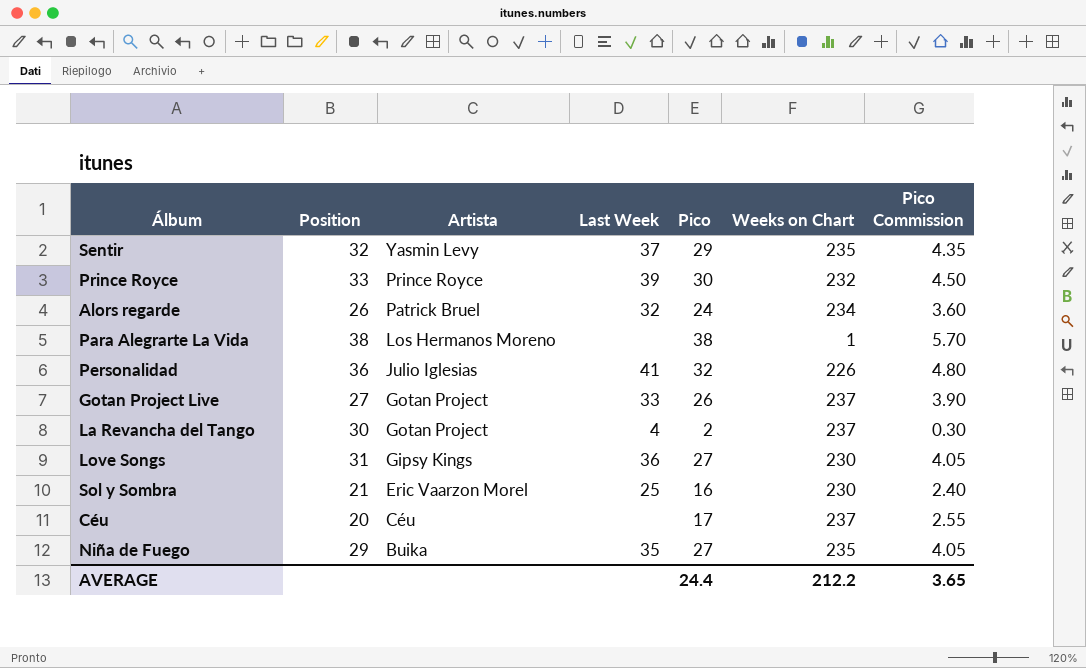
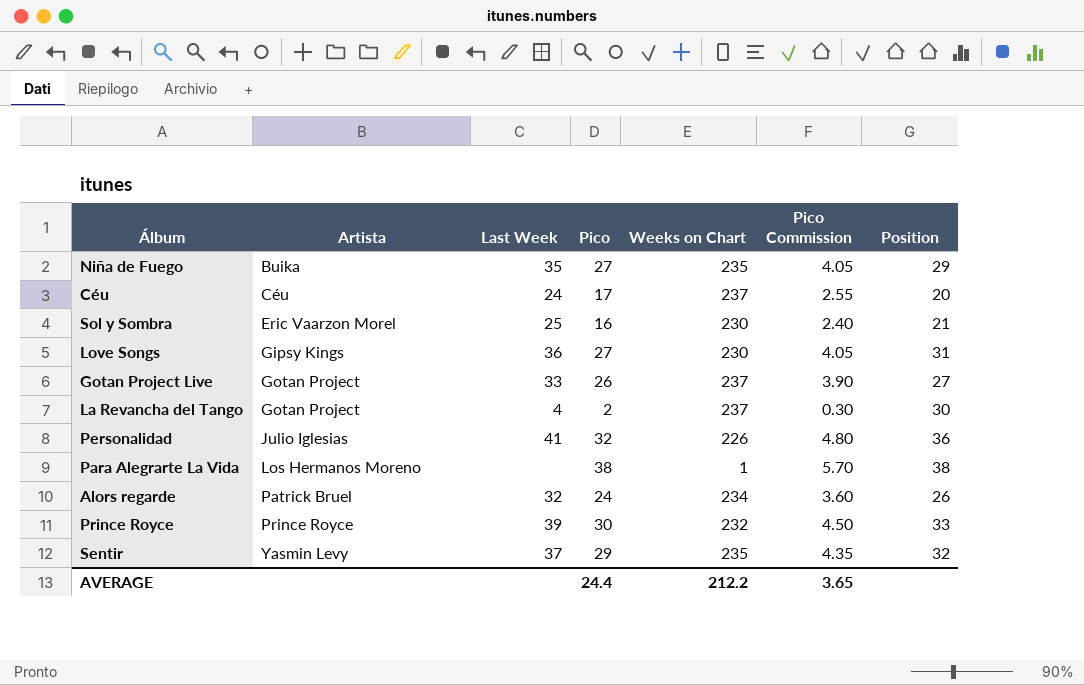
row order: Artista descending -> Artista ascending
column Position | position: 2 -> 7
Céu | Last Week: none -> 24

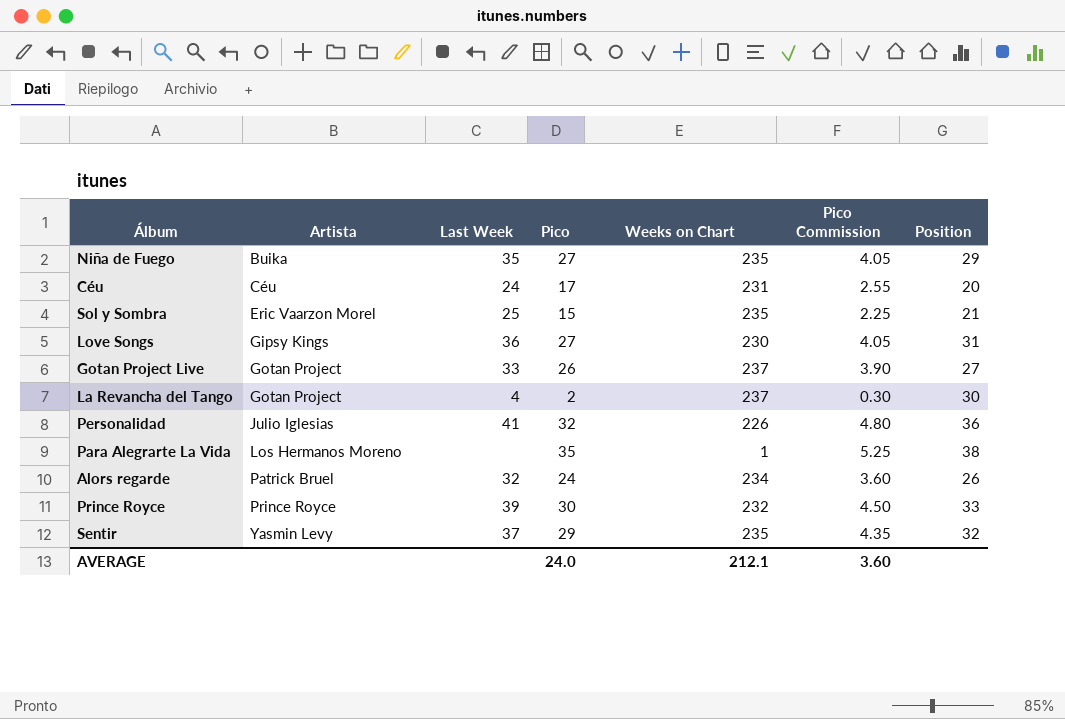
Céu | Weeks on Chart: 237 -> 231
Sol y Sombra | Pico: 16 -> 15
Sol y Sombra | Weeks on Chart: 230 -> 235
Sol y Sombra | Pico Commission: 2.40 -> 2.25
Para Alegrarte La Vida | Pico: 38 -> 35
Para Alegrarte La Vida | Pico Commission: 5.70 -> 5.25
AVERAGE | Pico: 24.4 -> 24.0
AVERAGE | Weeks on Chart: 212.2 -> 212.1
AVERAGE | Pico Commission: 3.65 -> 3.60

